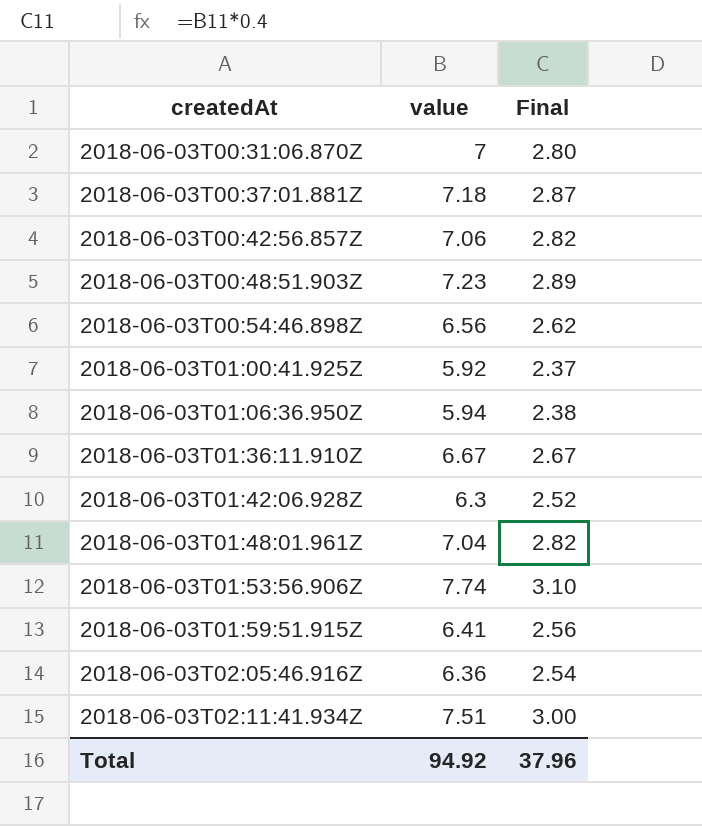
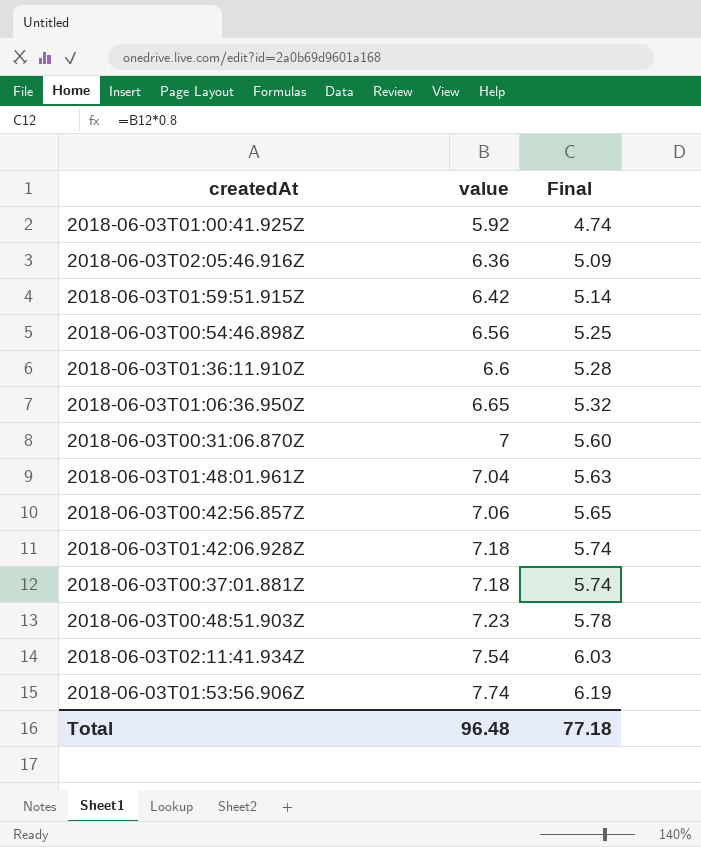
row order: createdAt ascending -> value ascending
column Final | formula: [value] * 0.4 -> [value] * 0.8
2018-06-03T01:59:51.915Z | value: 6.41 -> 6.42
2018-06-03T01:36:11.910Z | value: 6.67 -> 6.6
2018-06-03T01:06:36.950Z | value: 5.94 -> 6.65
2018-06-03T01:42:06.928Z | value: 6.3 -> 7.18
2018-06-03T02:11:41.934Z | value: 7.51 -> 7.54
Total | value: 94.92 -> 96.48
Total | Final: 37.96 -> 77.18

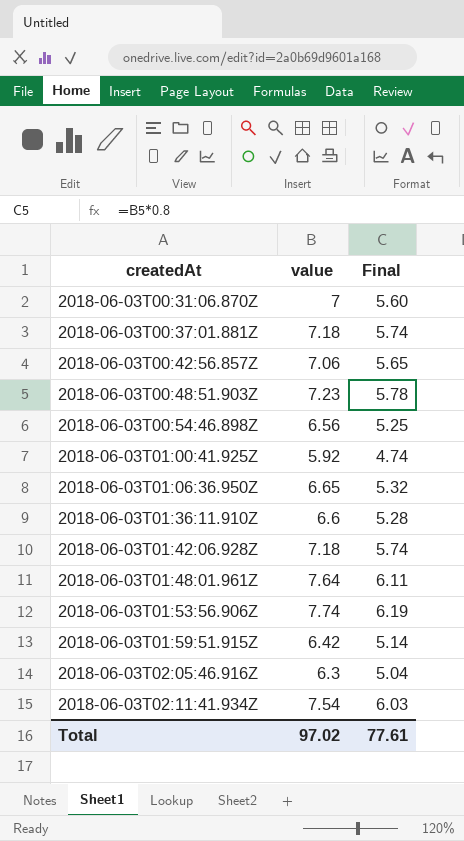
row order: value ascending -> createdAt ascending
2018-06-03T01:48:01.961Z | value: 7.04 -> 7.64
2018-06-03T01:48:01.961Z | Final: 5.63 -> 6.11
2018-06-03T02:05:46.916Z | value: 6.36 -> 6.3
2018-06-03T02:05:46.916Z | Final: 5.09 -> 5.04
Total | value: 96.48 -> 97.02
Total | Final: 77.18 -> 77.61

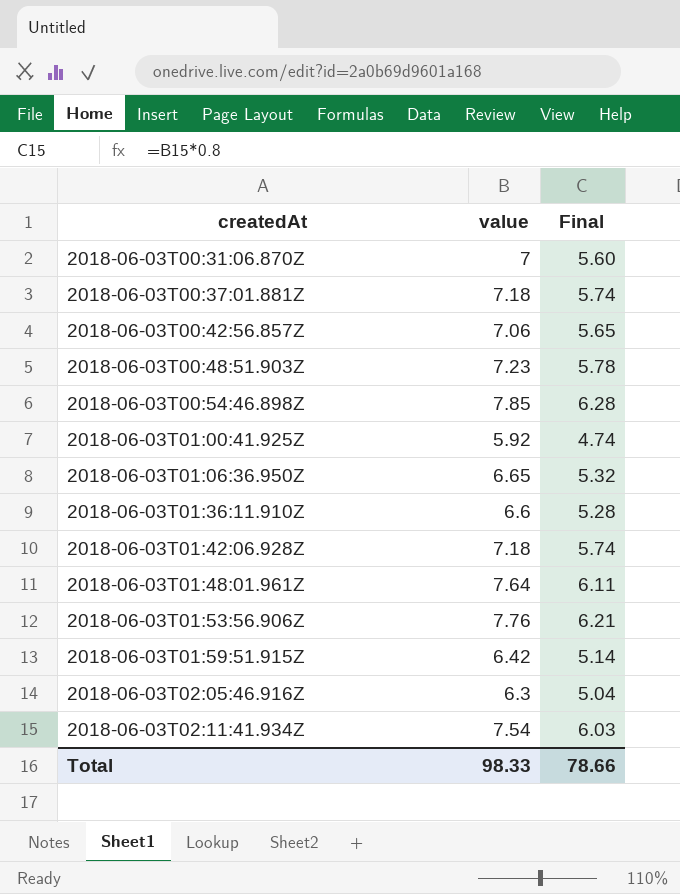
2018-06-03T00:54:46.898Z | value: 6.56 -> 7.85
2018-06-03T00:54:46.898Z | Final: 5.25 -> 6.28
2018-06-03T01:53:56.906Z | value: 7.74 -> 7.76
2018-06-03T01:53:56.906Z | Final: 6.19 -> 6.21
Total | value: 97.02 -> 98.33
Total | Final: 77.61 -> 78.66

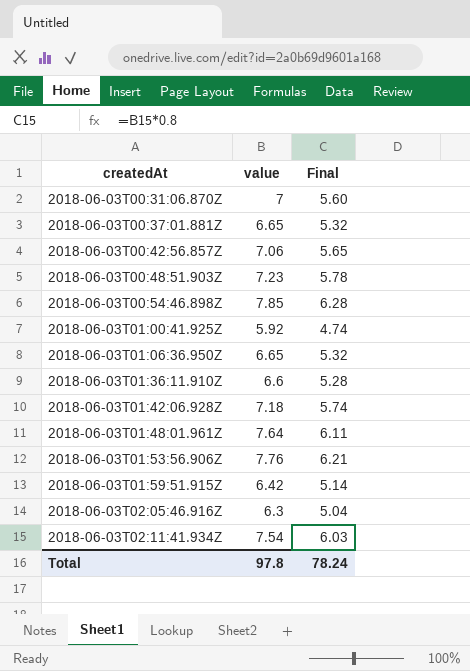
2018-06-03T00:37:01.881Z | value: 7.18 -> 6.65
2018-06-03T00:37:01.881Z | Final: 5.74 -> 5.32
Total | value: 98.33 -> 97.8
Total | Final: 78.66 -> 78.24

